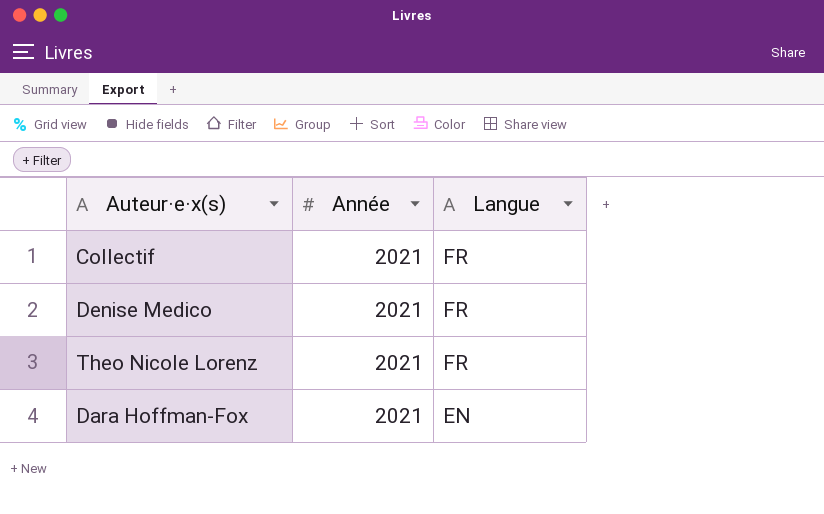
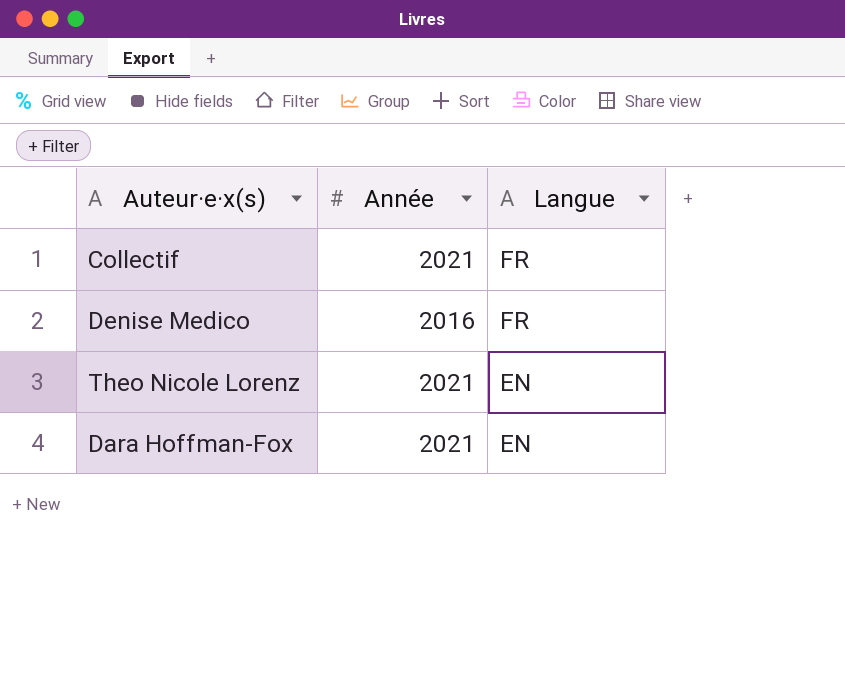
Denise Medico | Année: 2021 -> 2016
Theo Nicole Lorenz | Langue: FR -> EN

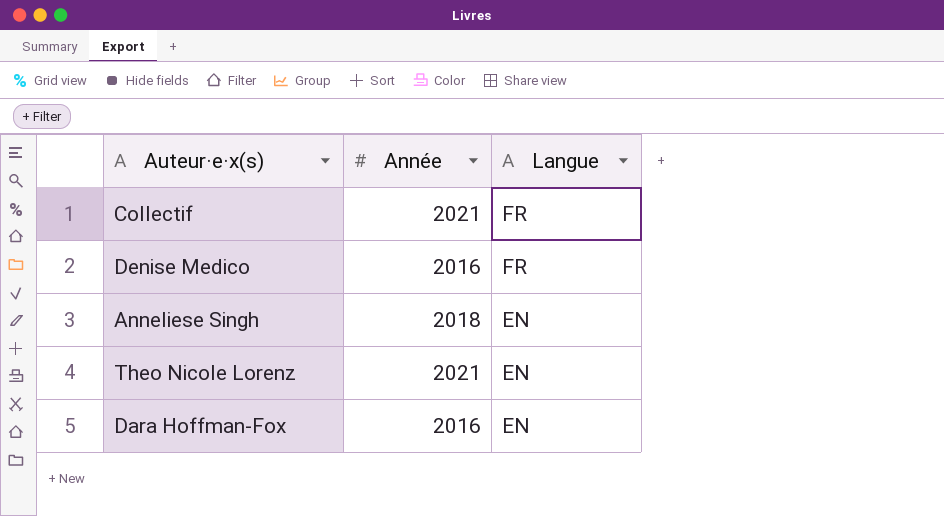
row Anneliese Singh: none -> 2018 | EN
Dara Hoffman-Fox | Année: 2021 -> 2016

